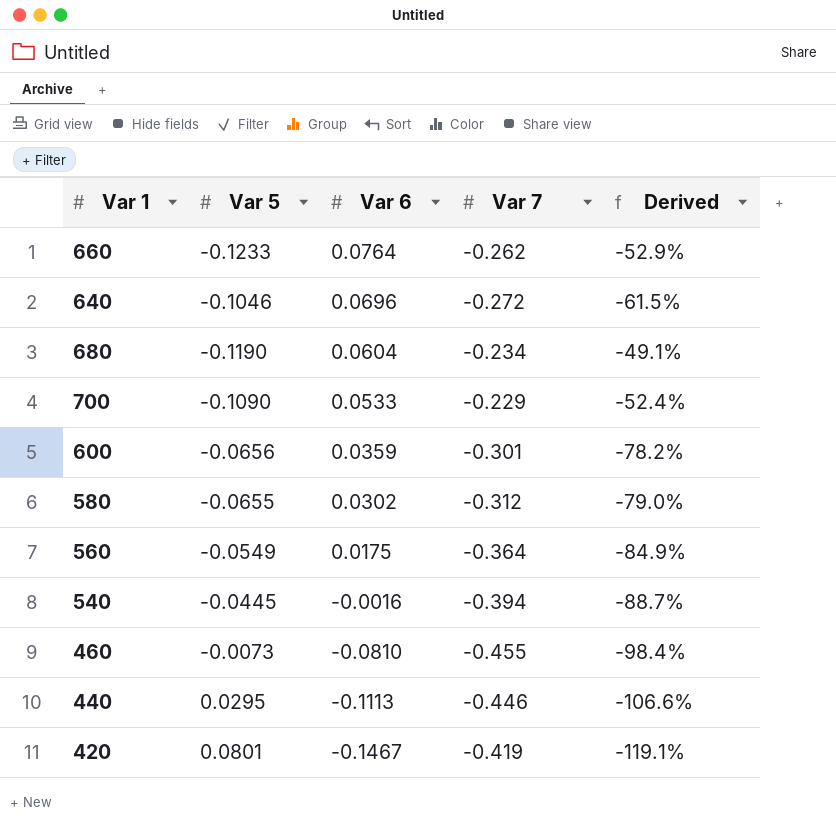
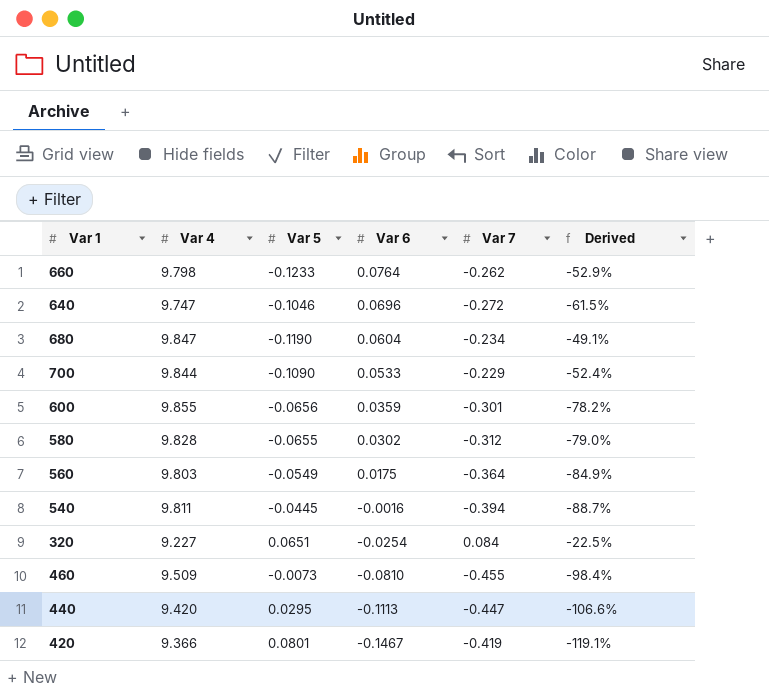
column Var 4 | position: none -> 2
row 320: none -> 9.227 | 0.0651 | -0.0254 | 0.084 | -22.5%
440 | Var 7: -0.446 -> -0.447

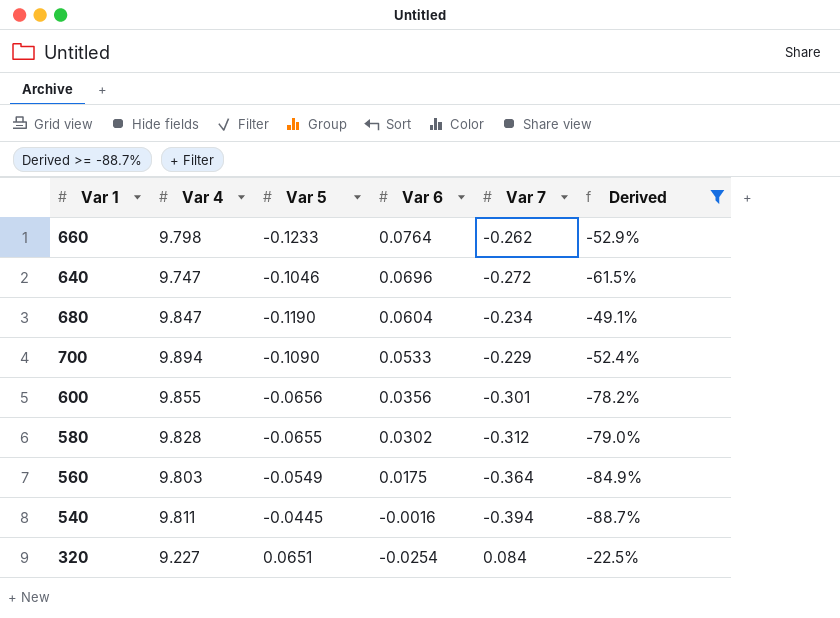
filter: none -> Derived >= -88.7%
700 | Var 4: 9.844 -> 9.894
600 | Var 6: 0.0359 -> 0.0356

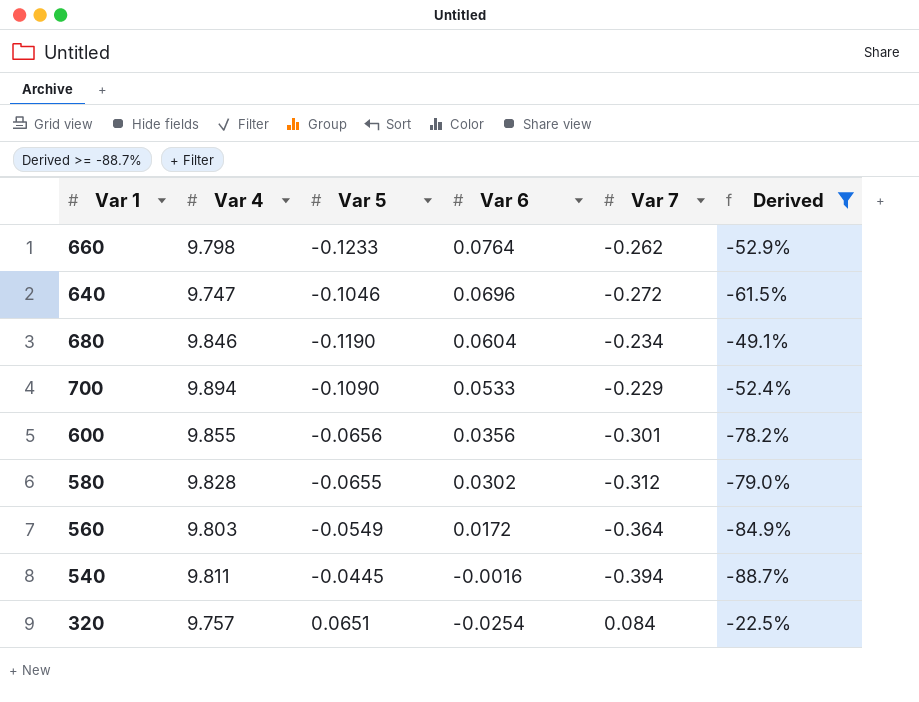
680 | Var 4: 9.847 -> 9.846
560 | Var 6: 0.0175 -> 0.0172
320 | Var 4: 9.227 -> 9.757

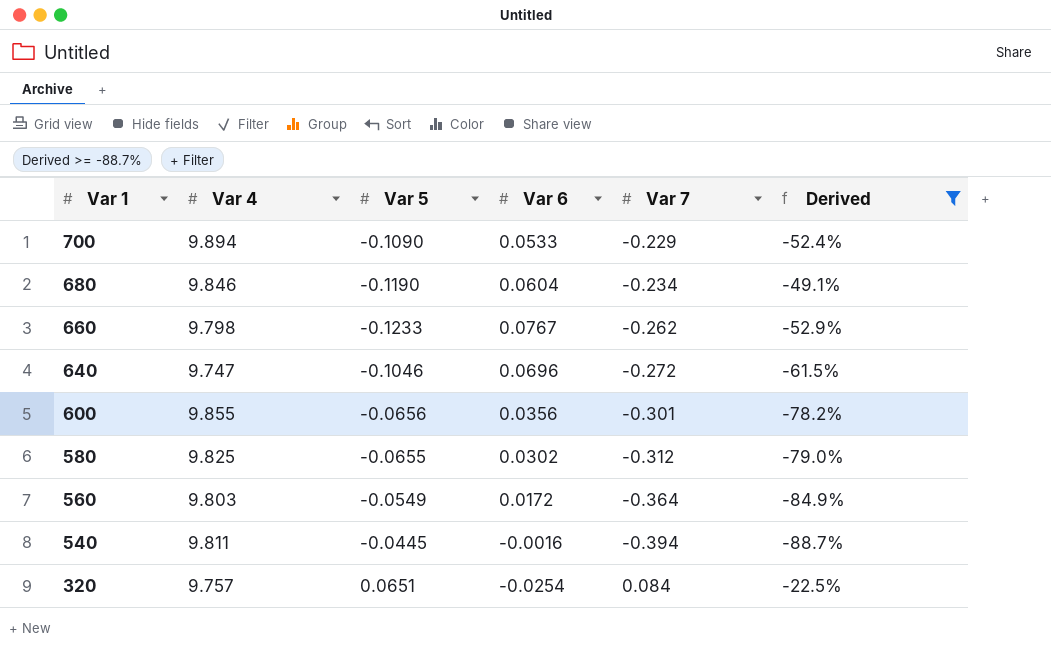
row order: Var 6 descending -> Var 1 descending
660 | Var 6: 0.0764 -> 0.0767
580 | Var 4: 9.828 -> 9.825

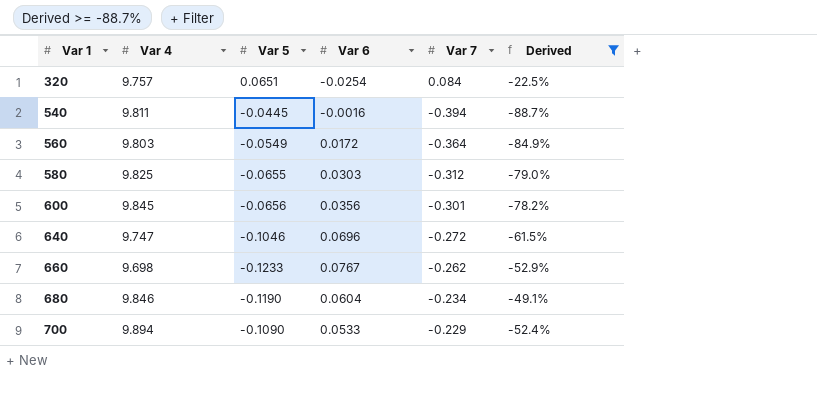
row order: Var 1 descending -> Var 1 ascending
580 | Var 6: 0.0302 -> 0.0303
600 | Var 4: 9.855 -> 9.845
660 | Var 4: 9.798 -> 9.698

